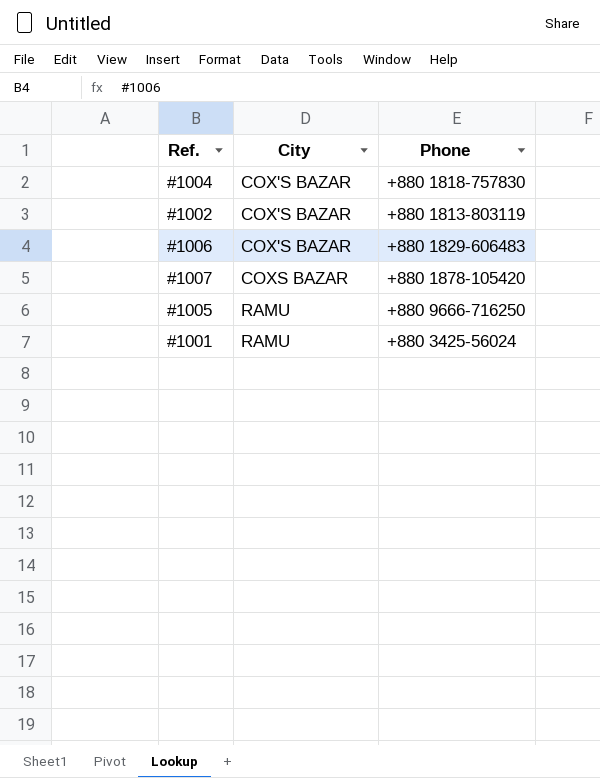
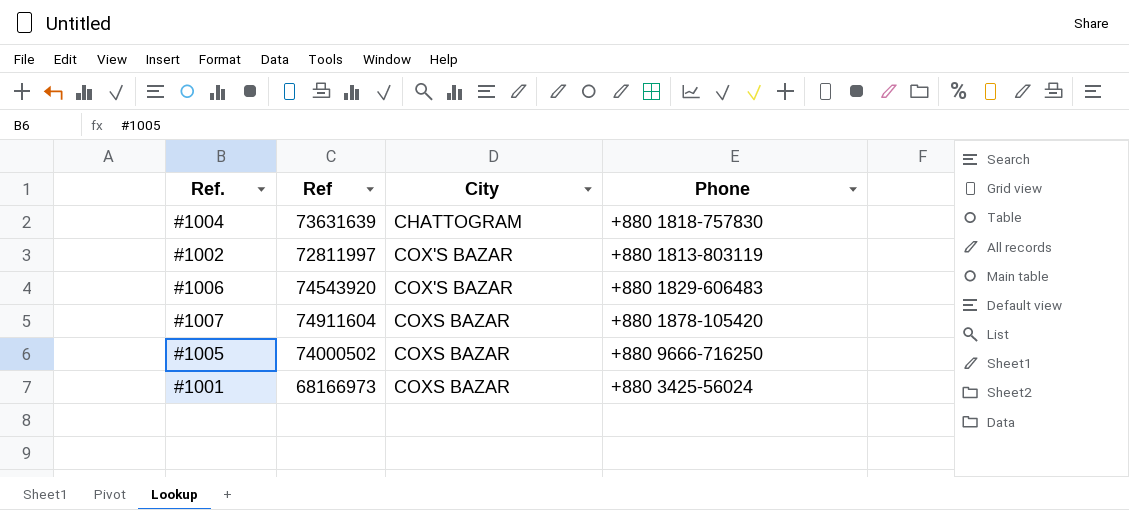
column Ref | position: none -> 2
#1004 | City: COX'S BAZAR -> CHATTOGRAM
#1005 | City: RAMU -> COXS BAZAR
#1001 | City: RAMU -> COXS BAZAR

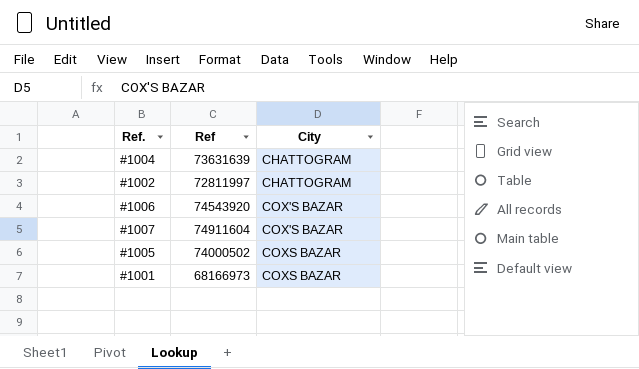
column Phone | position: 4 -> none
#1002 | City: COX'S BAZAR -> CHATTOGRAM
#1007 | City: COXS BAZAR -> COX'S BAZAR

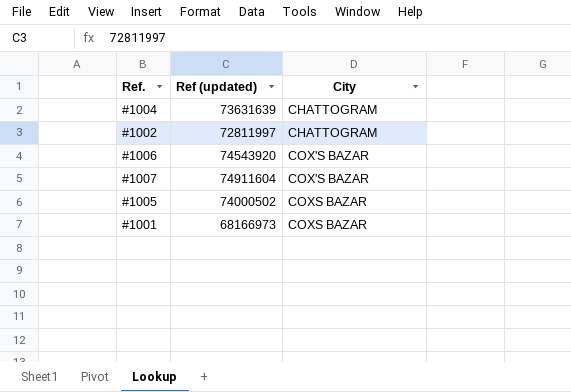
column name: Ref -> Ref (updated)

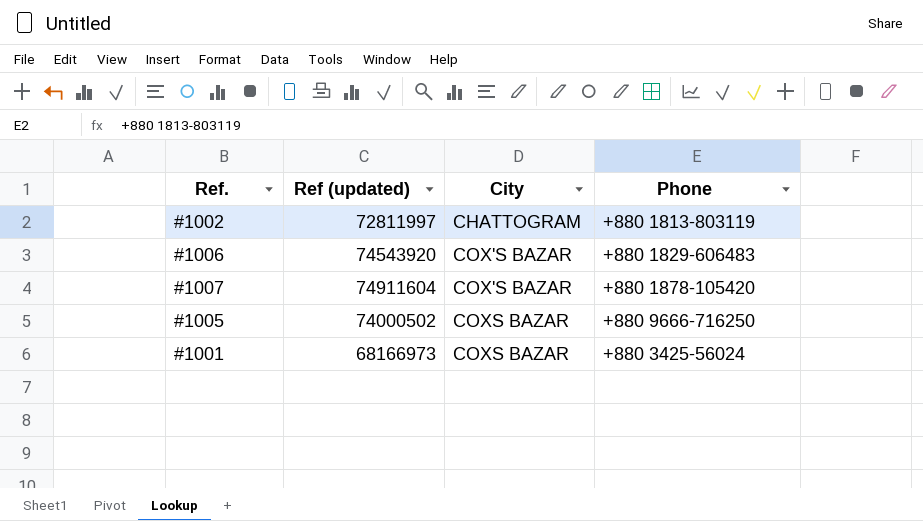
column Phone | position: none -> 4
row #1004: 73631639 | CHATTOGRAM -> none

